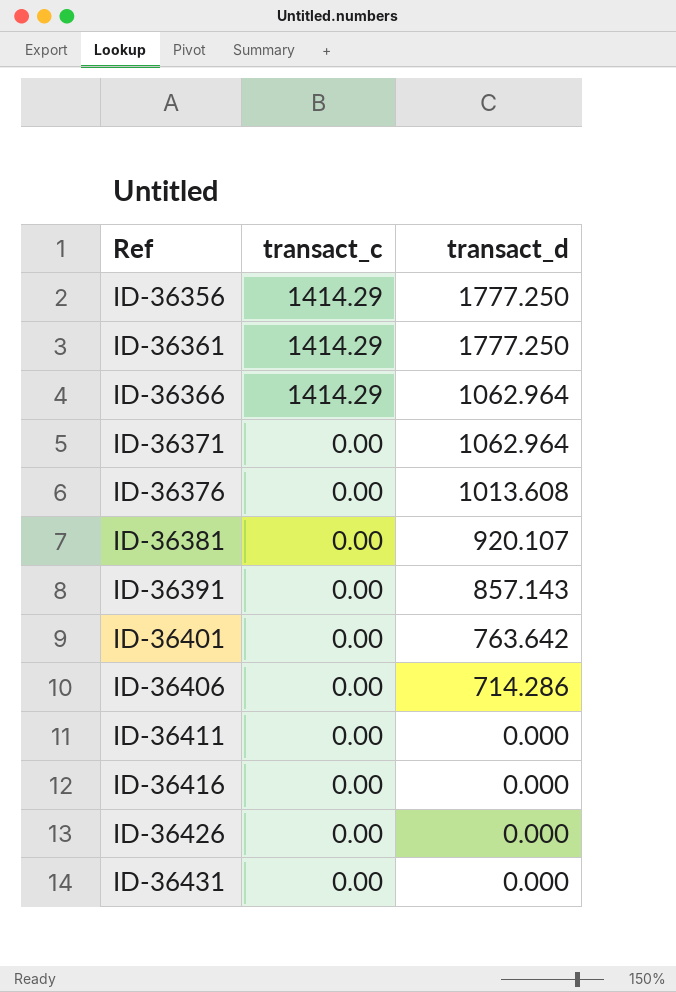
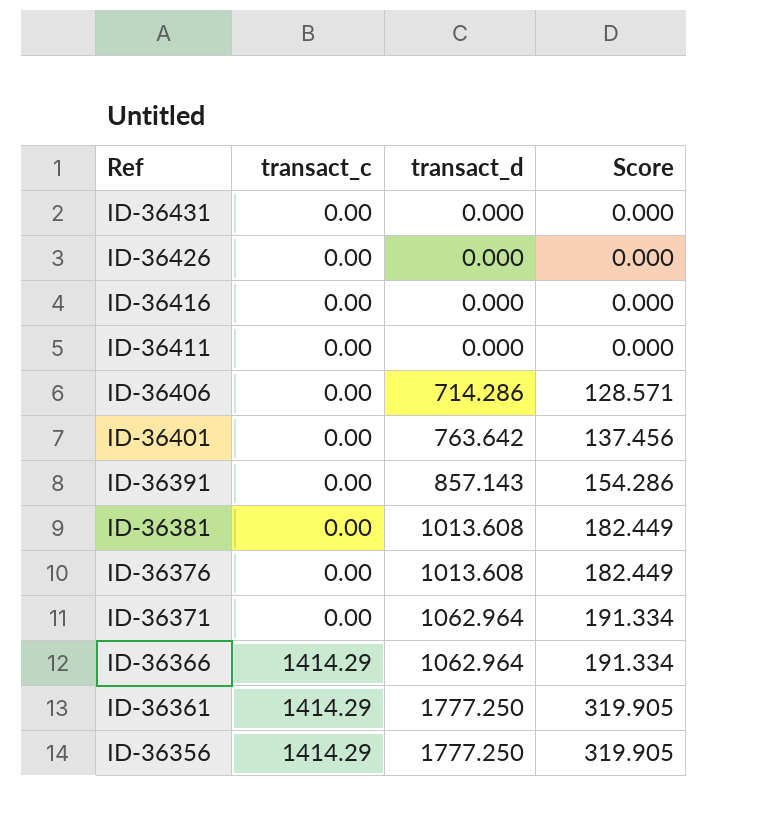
row order: Ref ascending -> Ref descending
column Score | formula: none -> [transact_d] * 0.18
ID-36381 | transact_d: 920.107 -> 1013.608

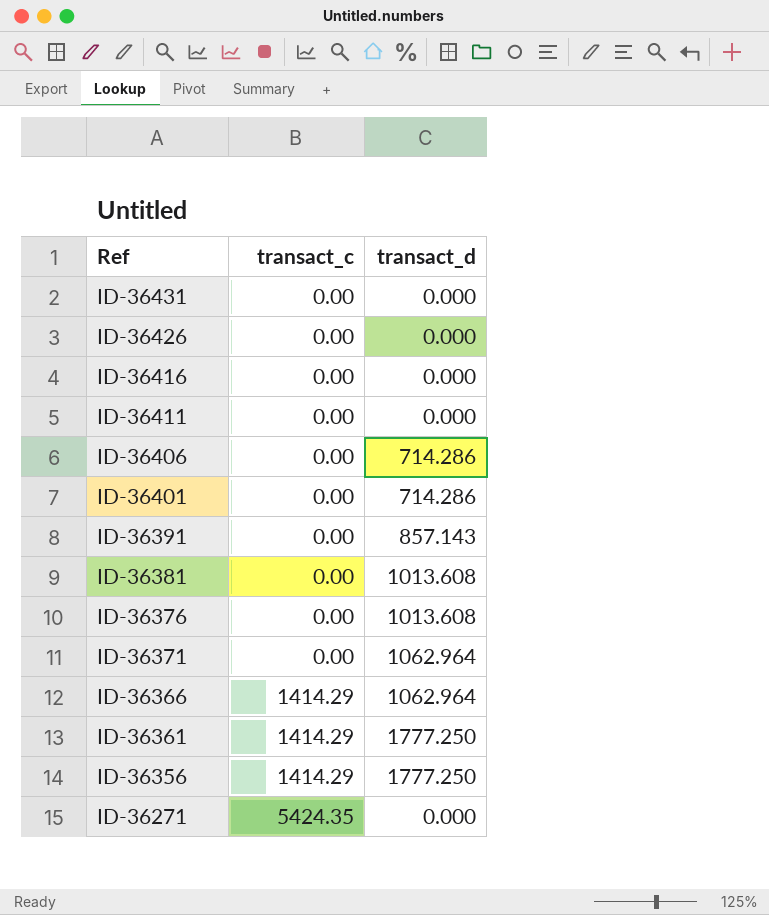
column Score | formula: [transact_d] * 0.18 -> none
ID-36401 | transact_d: 763.642 -> 714.286
row ID-36271: none -> 5424.35 | 0.000

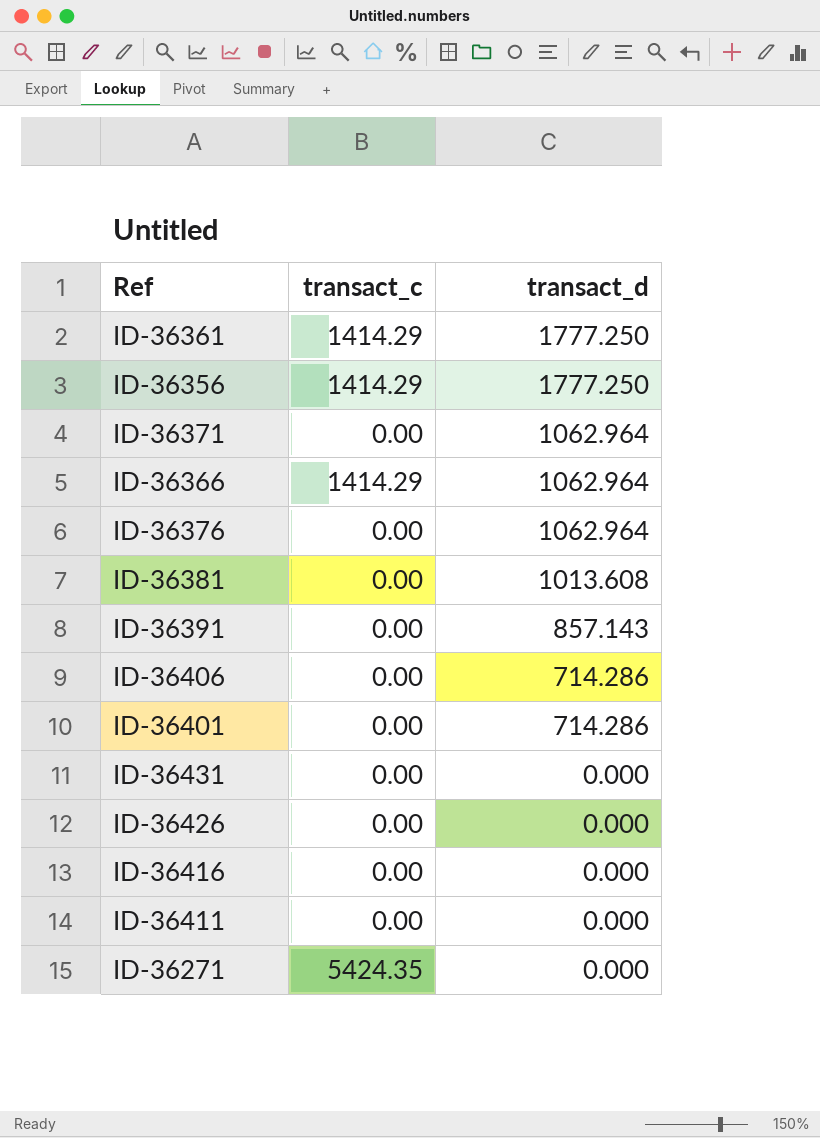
row order: Ref descending -> transact_d descending
ID-36376 | transact_d: 1013.608 -> 1062.964

